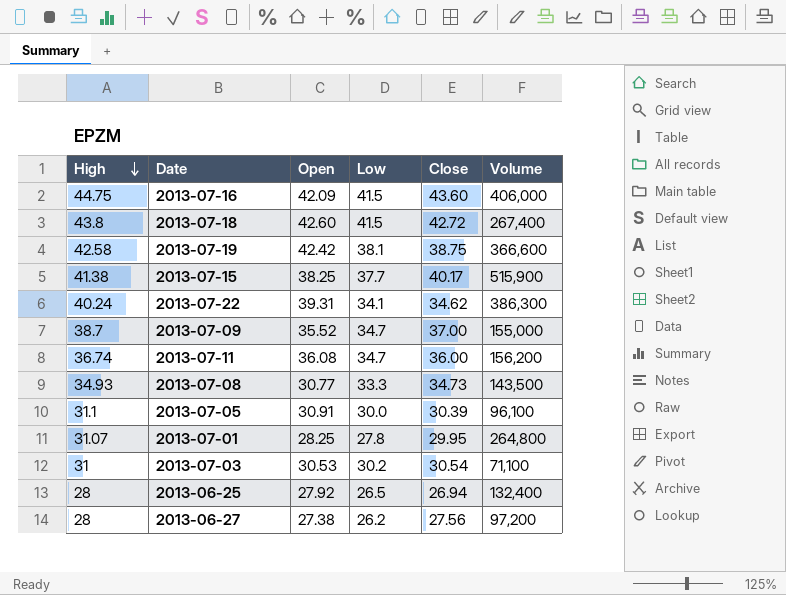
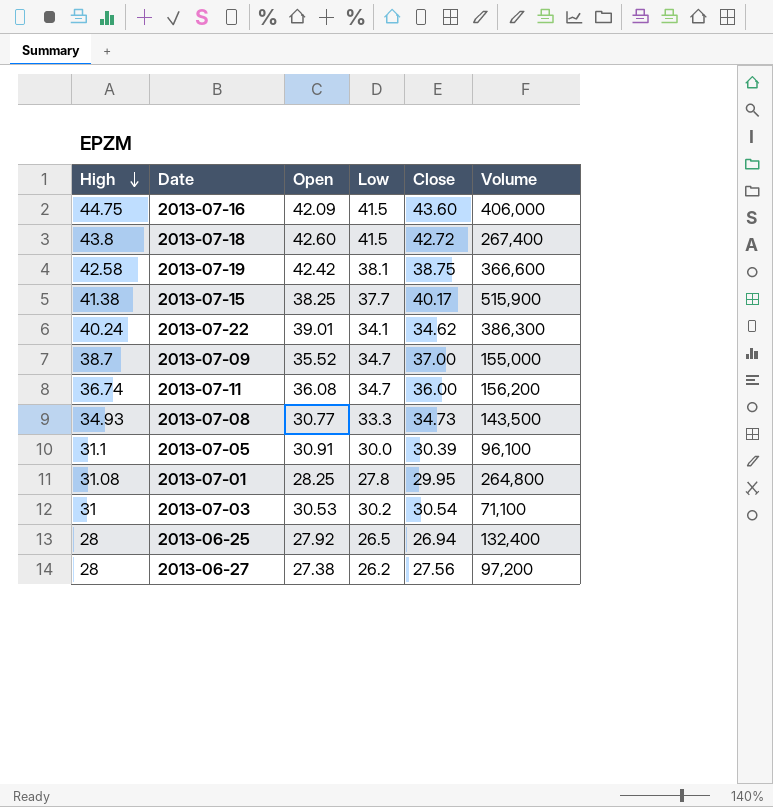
2013-07-22 | Open: 39.31 -> 39.01
2013-07-01 | High: 31.07 -> 31.08

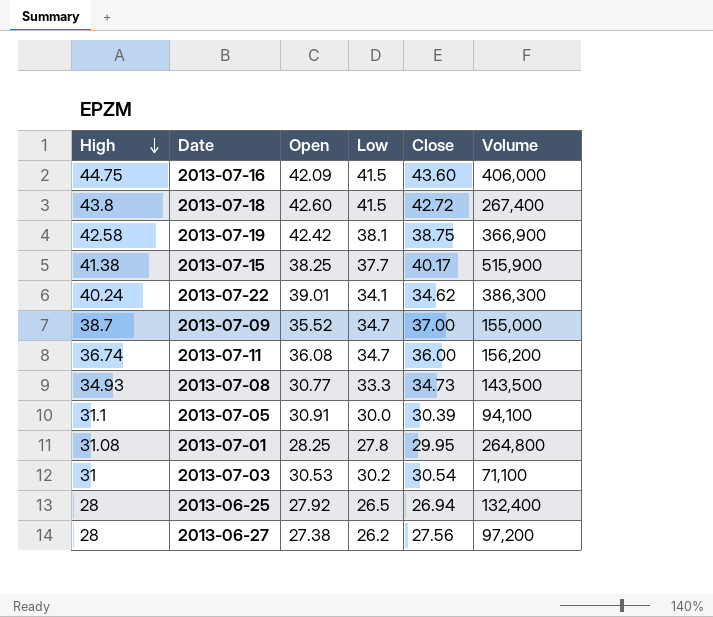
2013-07-19 | Volume: 366,600 -> 366,900
2013-07-05 | Volume: 96,100 -> 94,100

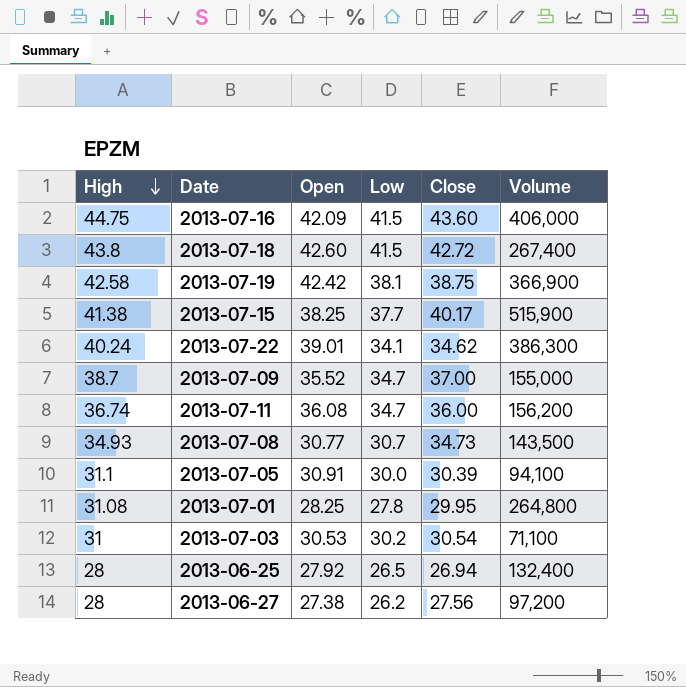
2013-07-08 | Low: 33.3 -> 30.7

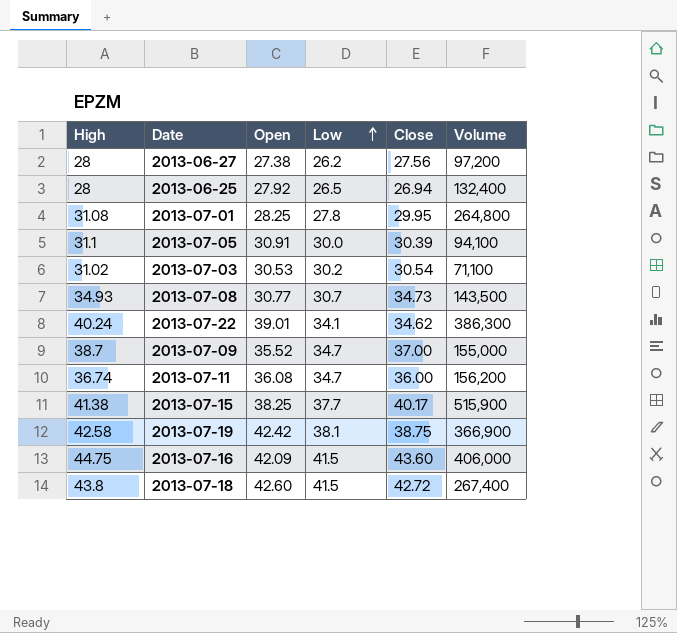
row order: High descending -> Low ascending
2013-07-03 | High: 31 -> 31.02

